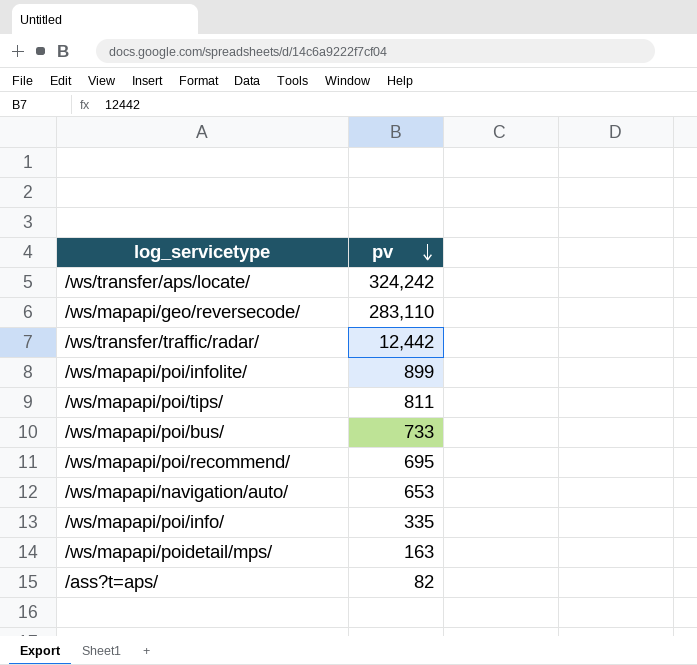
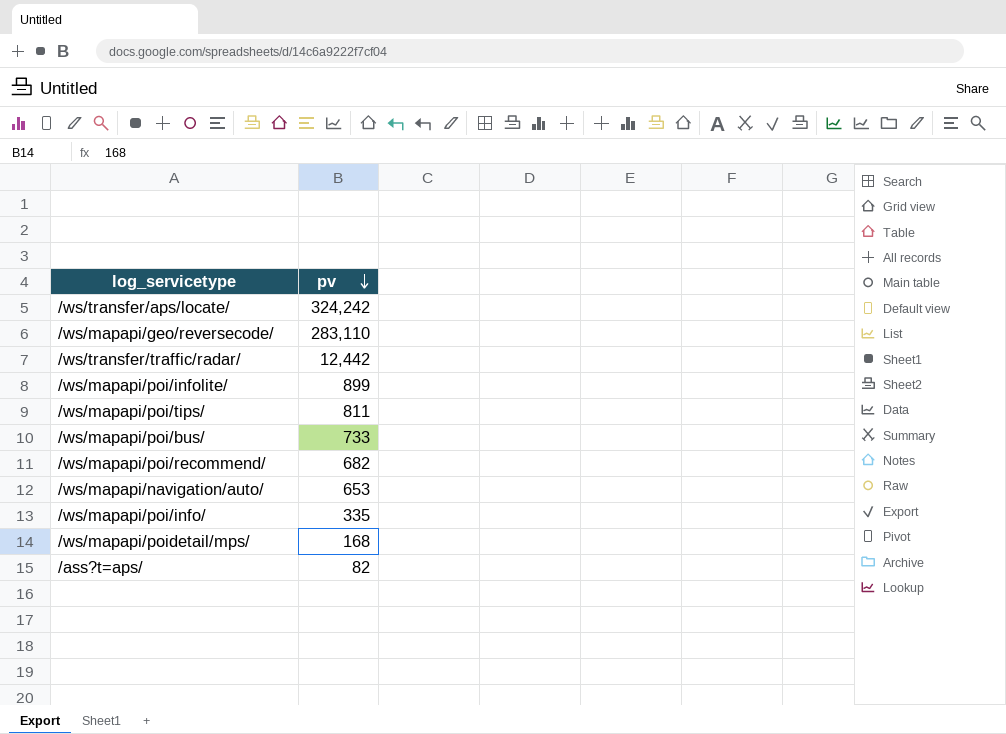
/ws/mapapi/poi/recommend/ | pv: 695 -> 682
/ws/mapapi/poidetail/mps/ | pv: 163 -> 168

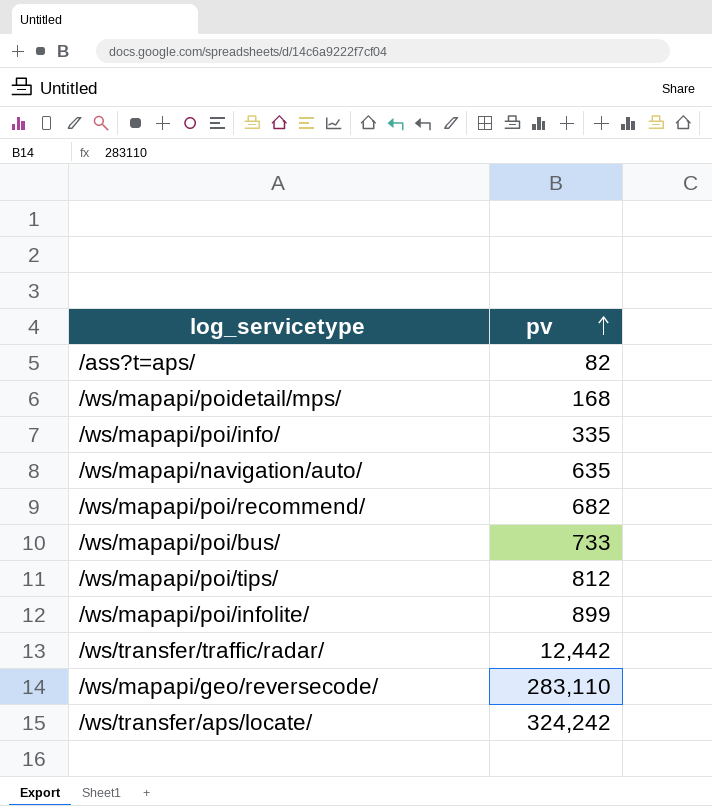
row order: pv descending -> pv ascending
/ws/mapapi/navigation/auto/ | pv: 653 -> 635
/ws/mapapi/poi/tips/ | pv: 811 -> 812

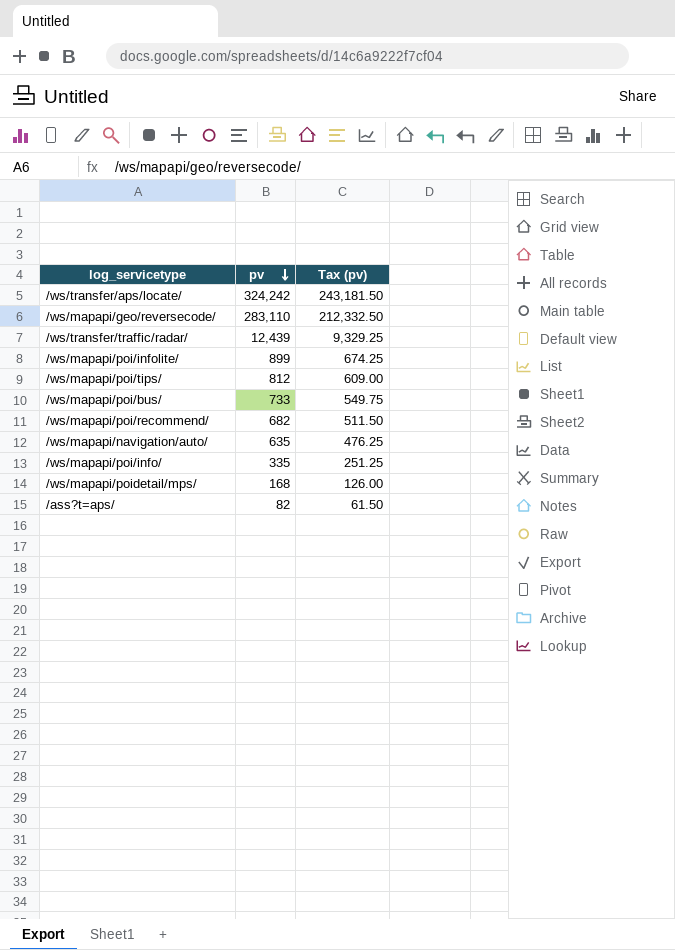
row order: pv ascending -> pv descending
column Tax (pv) | formula: none -> [pv] * 0.75
/ws/transfer/traffic/radar/ | pv: 12,442 -> 12,439

